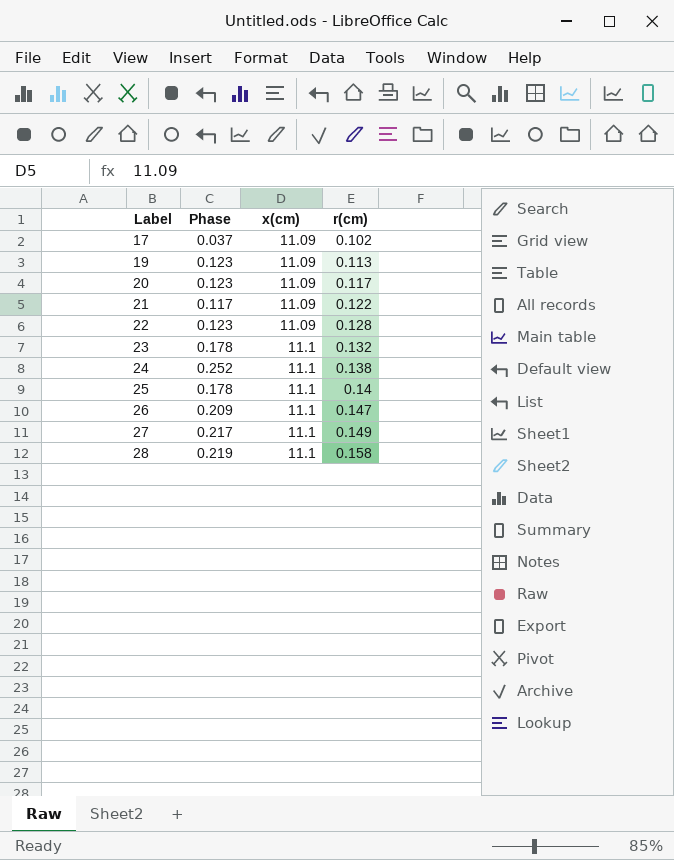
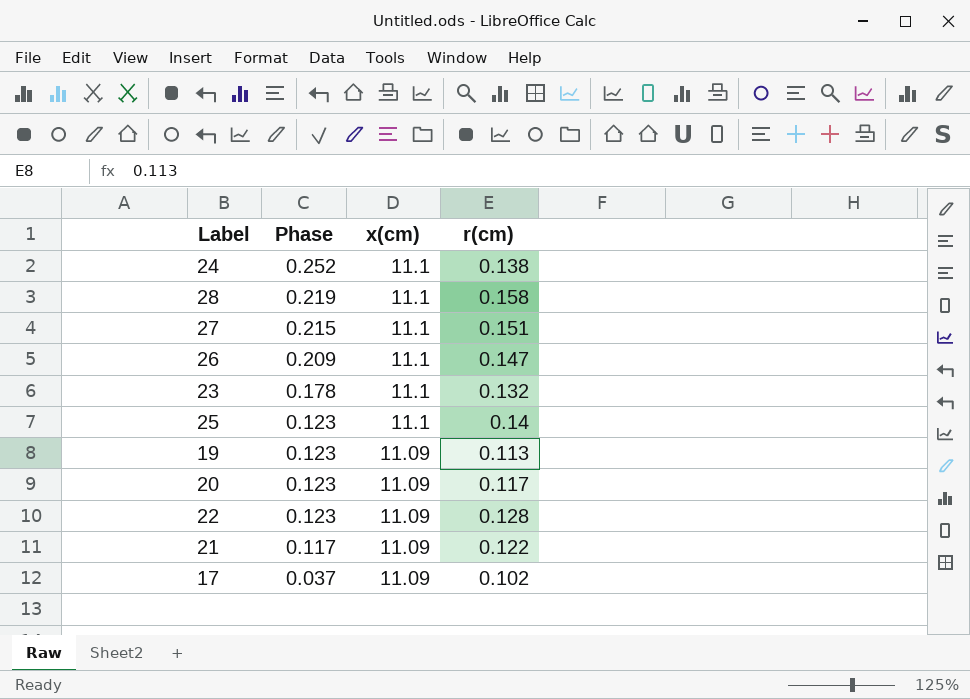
row order: Label ascending -> Phase descending
27 | Phase: 0.217 -> 0.215
27 | r(cm): 0.149 -> 0.151
25 | Phase: 0.178 -> 0.123

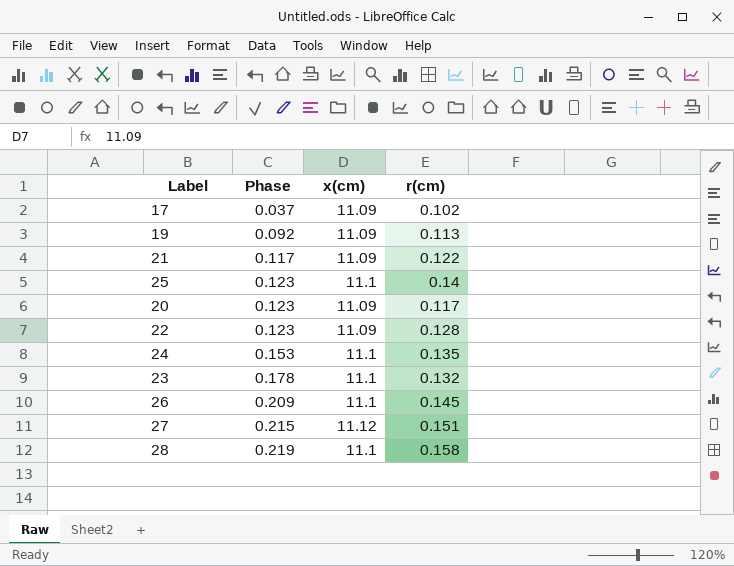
row order: Phase descending -> Phase ascending
19 | Phase: 0.123 -> 0.092
24 | Phase: 0.252 -> 0.153
24 | r(cm): 0.138 -> 0.135
26 | r(cm): 0.147 -> 0.145
27 | x(cm): 11.1 -> 11.12

